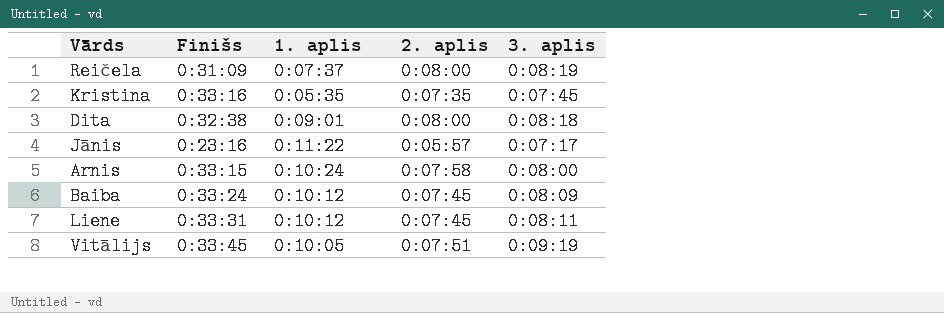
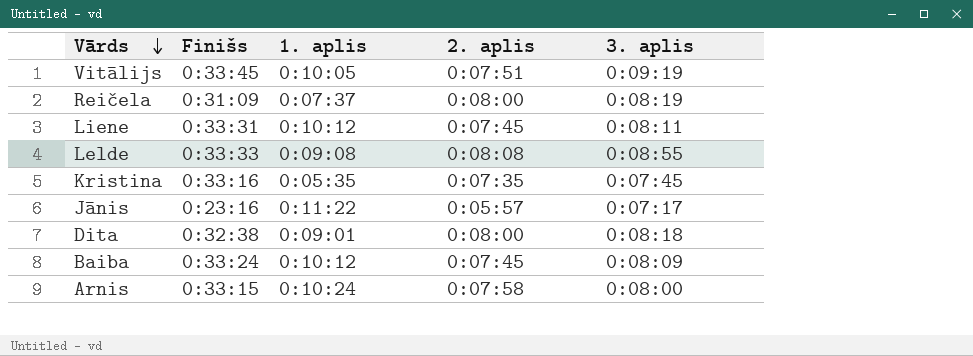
row order: none -> Vārds descending
row Lelde: none -> 0:33:33 | 0:09:08 | 0:08:08 | 0:08:55

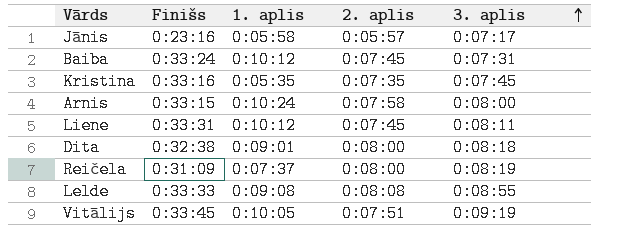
row order: Vārds descending -> 3. aplis ascending
Jānis | 1. aplis: 0:11:22 -> 0:05:58
Baiba | 3. aplis: 0:08:09 -> 0:07:31

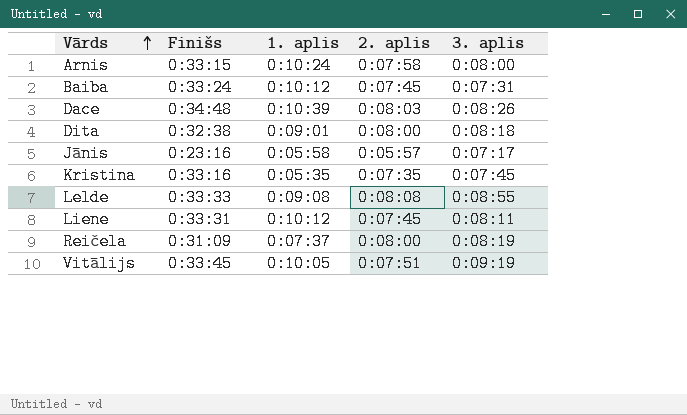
row order: 3. aplis ascending -> Vārds ascending
row Dace: none -> 0:34:48 | 0:10:39 | 0:08:03 | 0:08:26

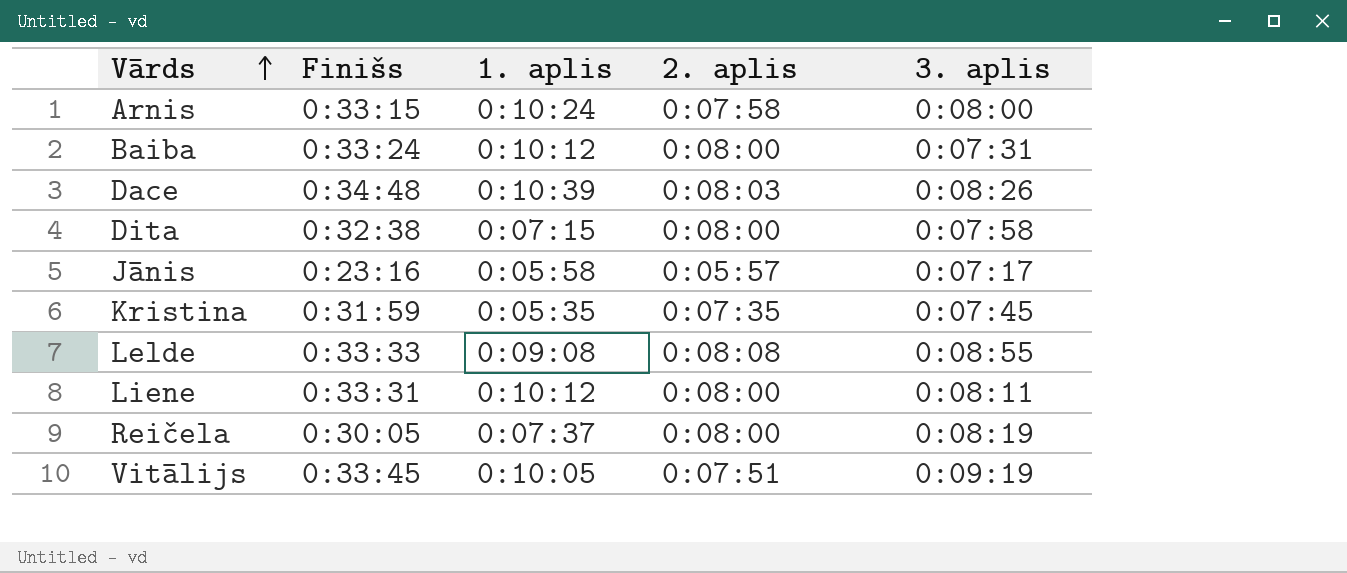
Baiba | 2. aplis: 0:07:45 -> 0:08:00
Dita | 1. aplis: 0:09:01 -> 0:07:15
Dita | 3. aplis: 0:08:18 -> 0:07:58
Kristina | Finišs: 0:33:16 -> 0:31:59
Liene | 2. aplis: 0:07:45 -> 0:08:00
Reičela | Finišs: 0:31:09 -> 0:30:05

